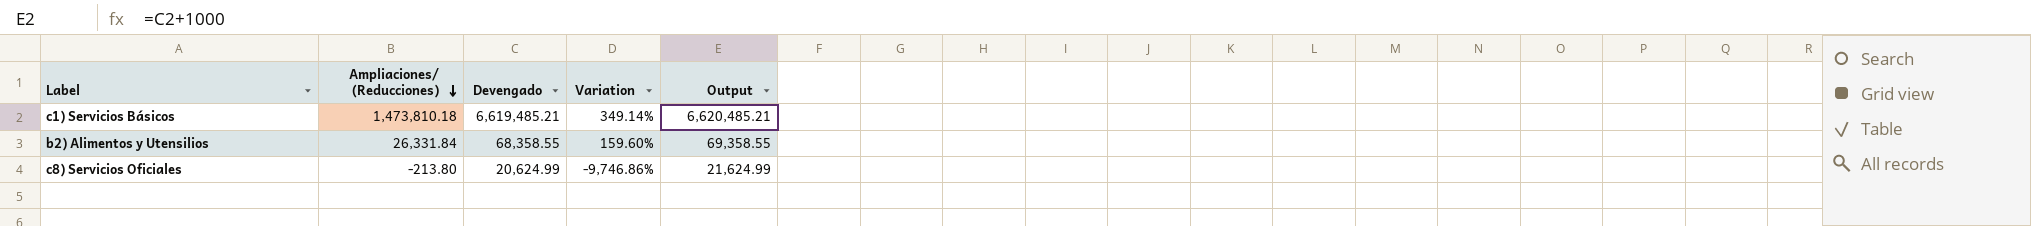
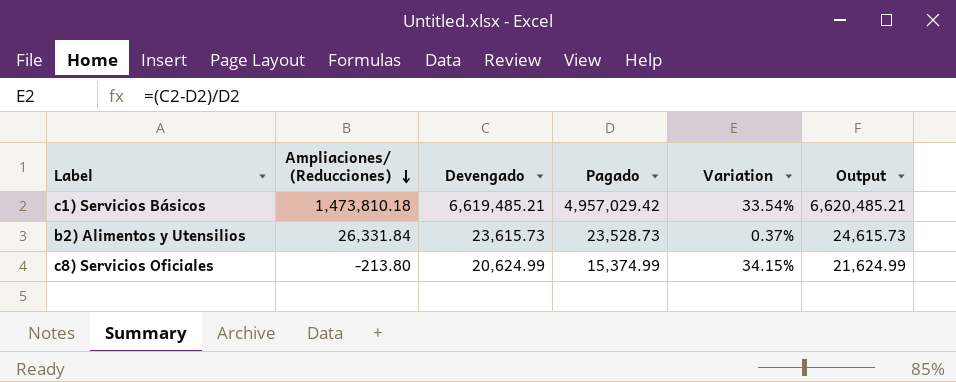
column Pagado | position: none -> 4
column Variation | formula: ([Devengado] - [Ampliaciones/ (Reducciones)]) / [Ampliaciones/ (Reducciones)] -> ([Devengado] - [Pagado]) / [Pagado]
b2) Alimentos y Utensilios | Devengado: 68,358.55 -> 23,615.73
b2) Alimentos y Utensilios | Output: 69,358.55 -> 24,615.73

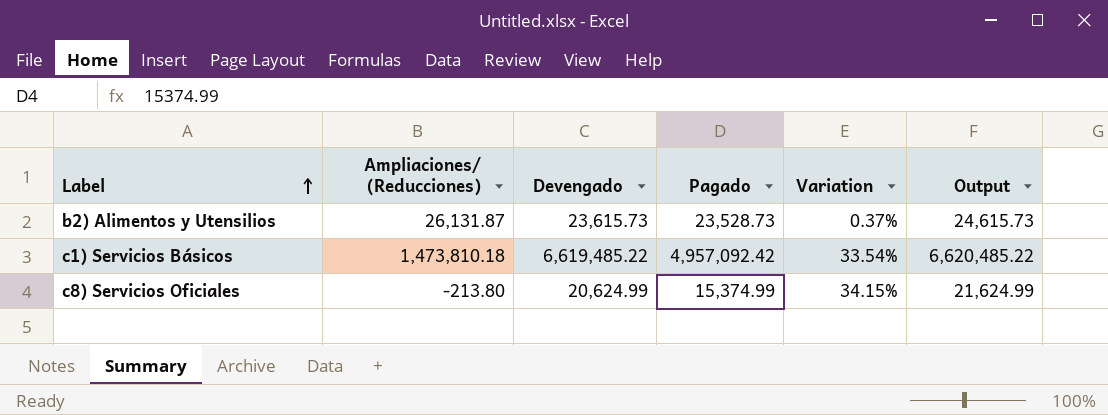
row order: Ampliaciones/ (Reducciones) descending -> Label ascending
b2) Alimentos y Utensilios | Ampliaciones/ (Reducciones): 26,331.84 -> 26,131.87
c1) Servicios Básicos | Devengado: 6,619,485.21 -> 6,619,485.22
c1) Servicios Básicos | Pagado: 4,957,029.42 -> 4,957,092.42
c1) Servicios Básicos | Output: 6,620,485.21 -> 6,620,485.22

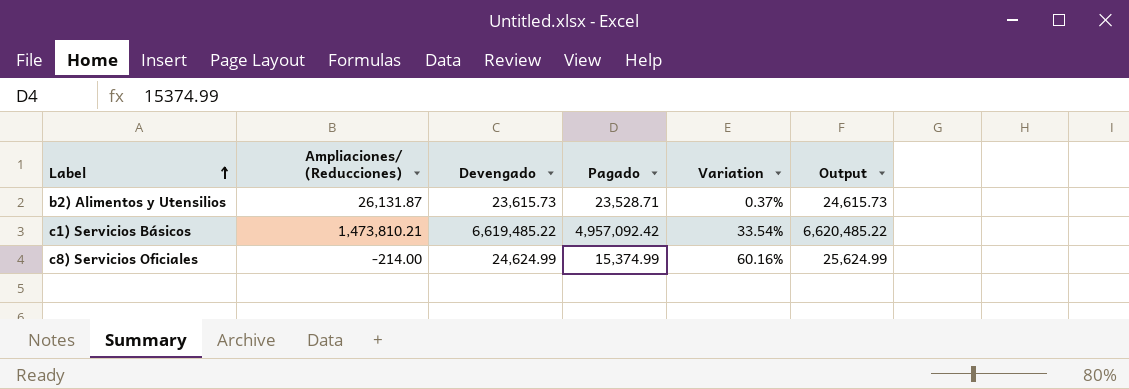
b2) Alimentos y Utensilios | Pagado: 23,528.73 -> 23,528.71
c1) Servicios Básicos | Ampliaciones/ (Reducciones): 1,473,810.18 -> 1,473,810.21
c8) Servicios Oficiales | Ampliaciones/ (Reducciones): -213.80 -> -214.00
c8) Servicios Oficiales | Devengado: 20,624.99 -> 24,624.99
c8) Servicios Oficiales | Variation: 34.15% -> 60.16%
c8) Servicios Oficiales | Output: 21,624.99 -> 25,624.99

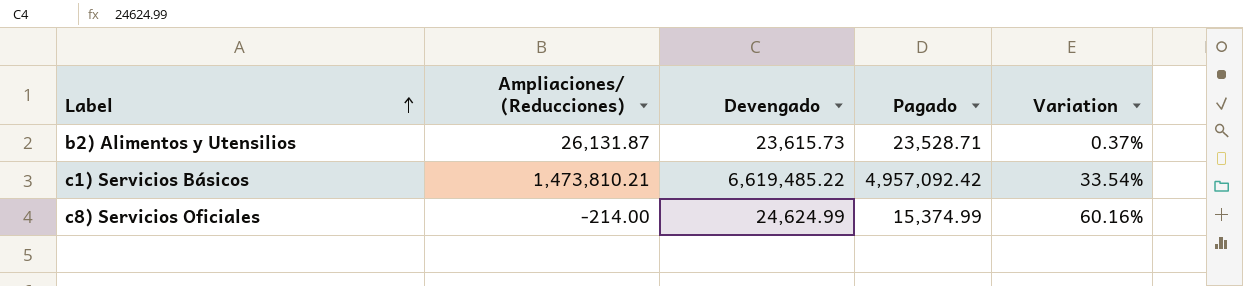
column Output | formula: [Devengado] + 1000 -> none

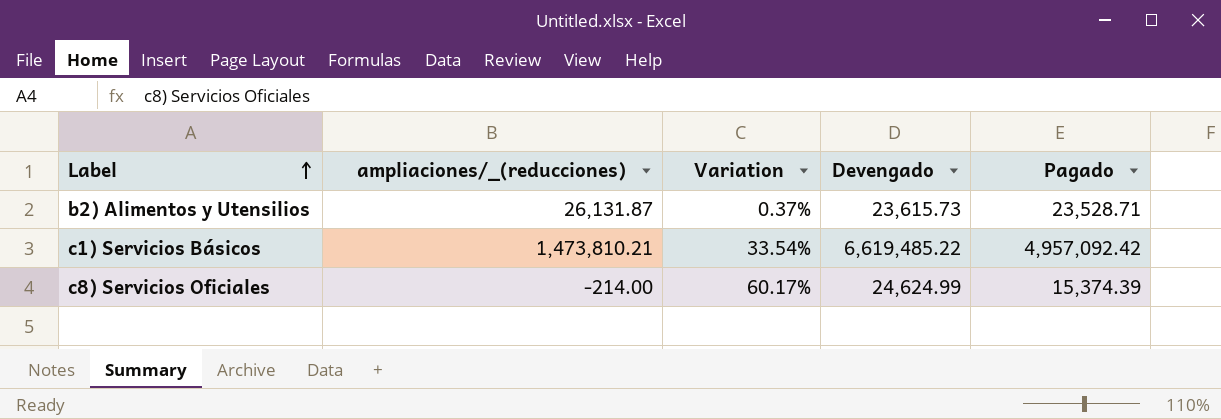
column name: Ampliaciones/ (Reducciones) -> ampliaciones/_(reducciones)
column Variation | position: 5 -> 3
c8) Servicios Oficiales | Variation: 60.16% -> 60.17%
c8) Servicios Oficiales | Pagado: 15,374.99 -> 15,374.39

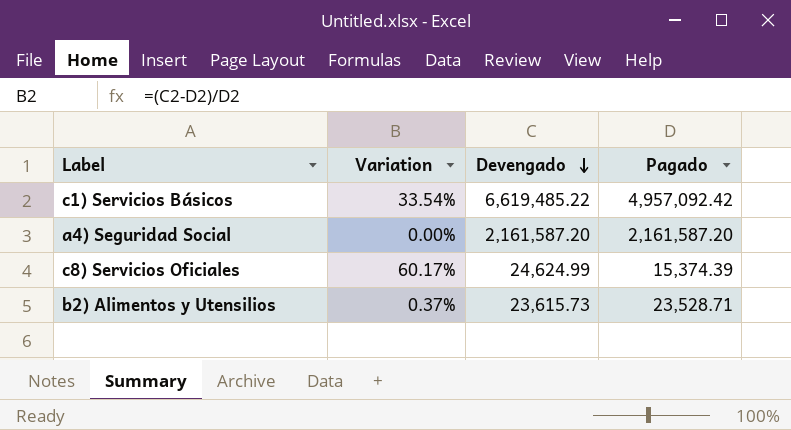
row order: Label ascending -> Devengado descending
column ampliaciones/_(reducciones) | position: 2 -> none
row a4) Seguridad Social: none -> 0.00% | 2,161,587.20 | 2,161,587.20

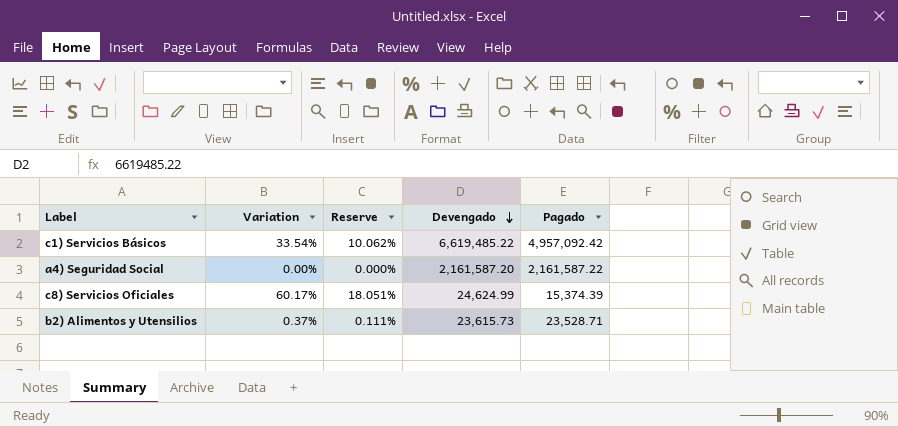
column Reserve | formula: none -> [Variation] * 0.3
a4) Seguridad Social | Pagado: 2,161,587.20 -> 2,161,587.22

